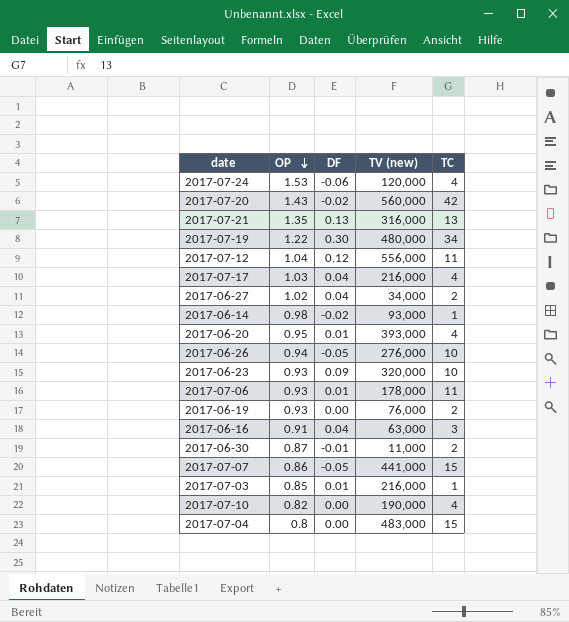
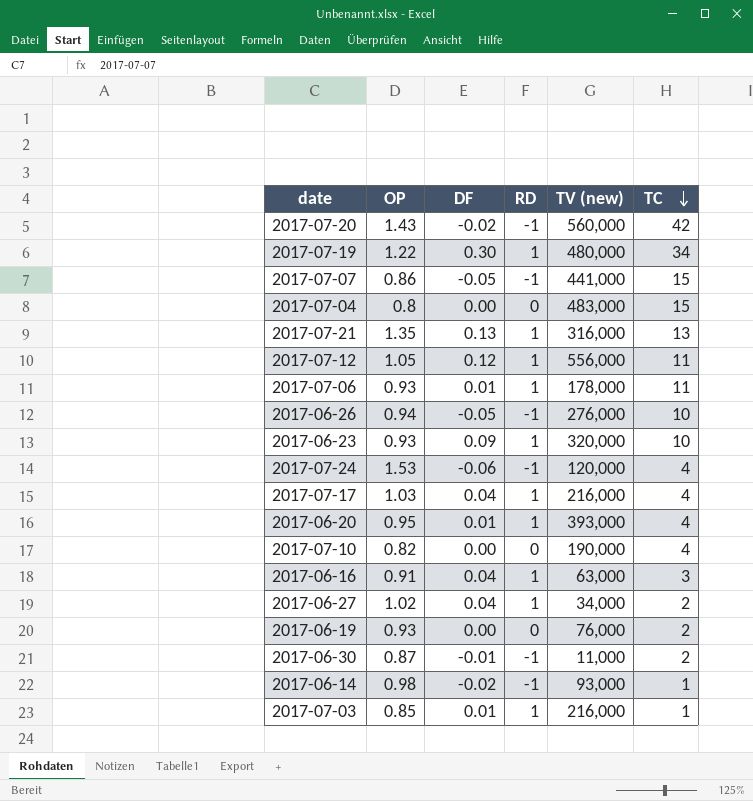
row order: OP descending -> TC descending
column RD | position: none -> 4
2017-07-12 | OP: 1.04 -> 1.05

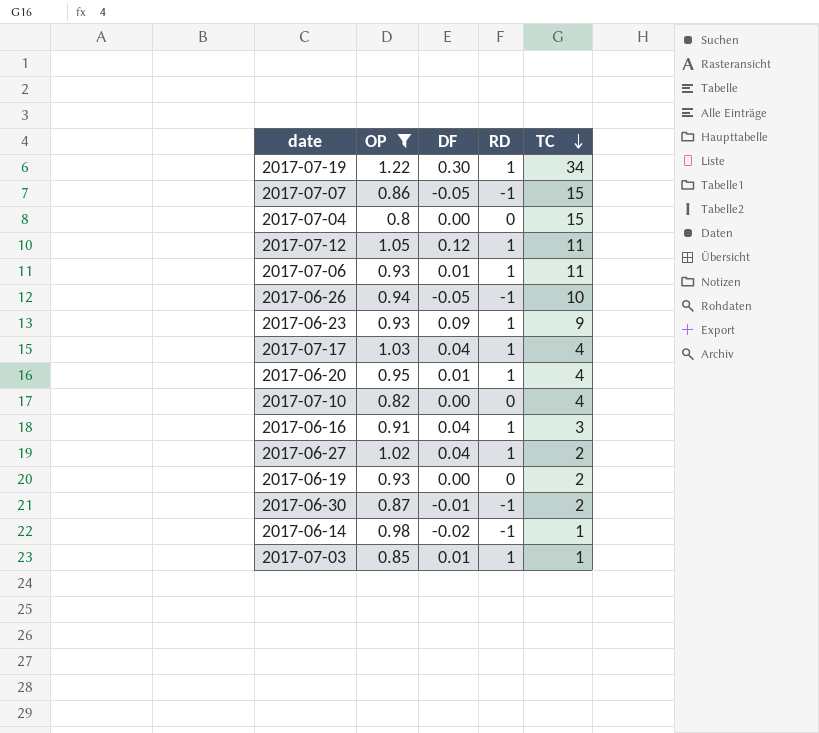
filter: none -> OP <= 1.22
column TV (new) | position: 5 -> none
2017-06-23 | TC: 10 -> 9

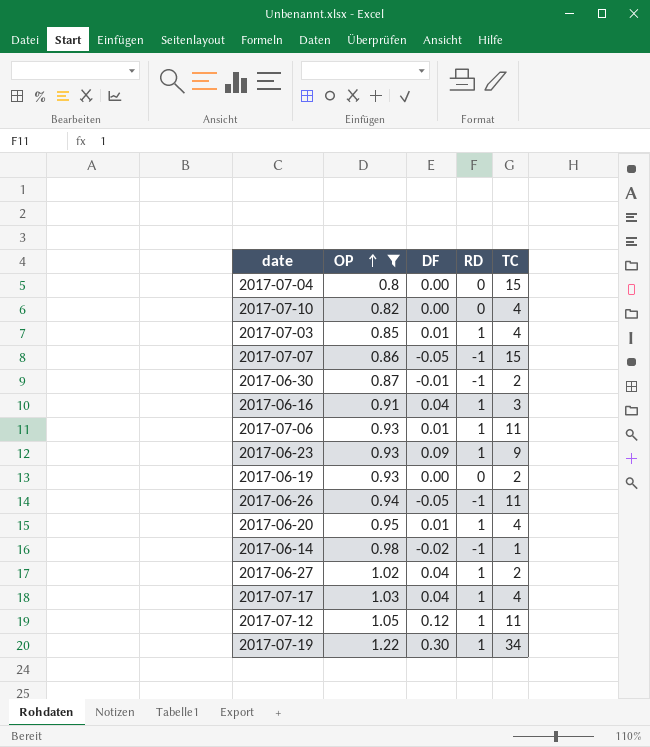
row order: TC descending -> OP ascending
2017-07-03 | TC: 1 -> 4
2017-06-26 | TC: 10 -> 11

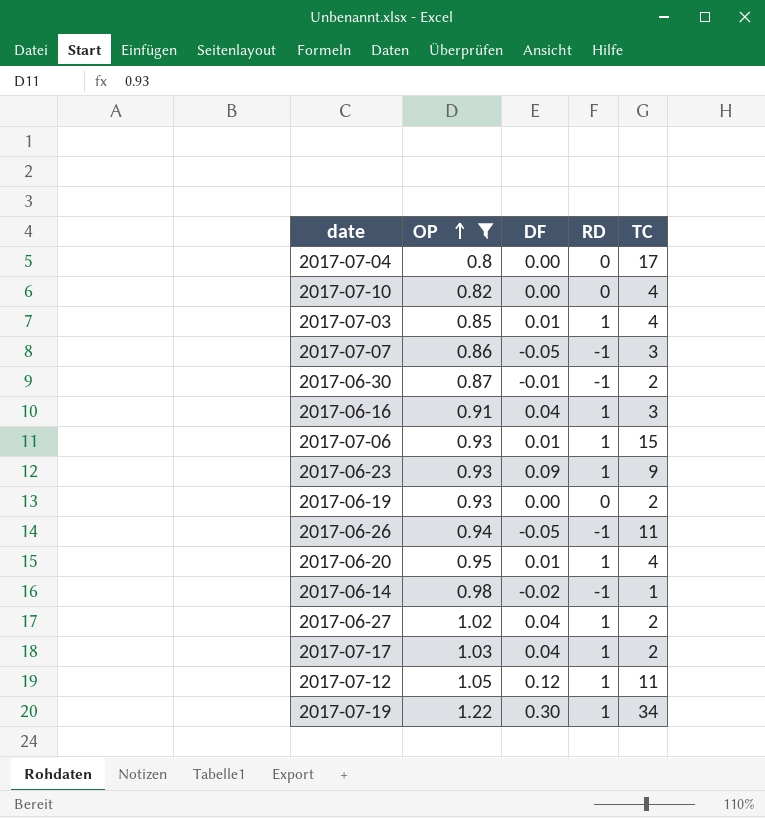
2017-07-04 | TC: 15 -> 17
2017-07-07 | TC: 15 -> 3
2017-07-06 | TC: 11 -> 15
2017-07-17 | TC: 4 -> 2

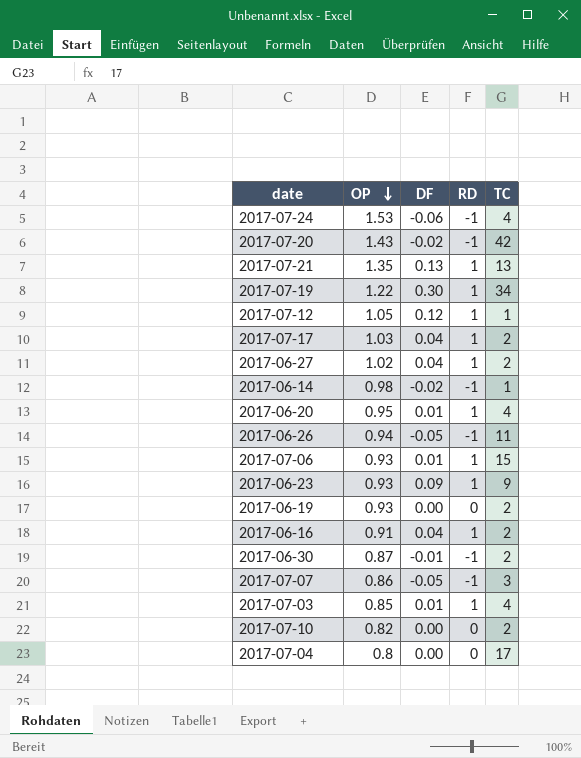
filter: OP <= 1.22 -> none
row order: OP ascending -> OP descending
2017-07-12 | TC: 11 -> 1
2017-06-16 | TC: 3 -> 2
2017-07-10 | TC: 4 -> 2

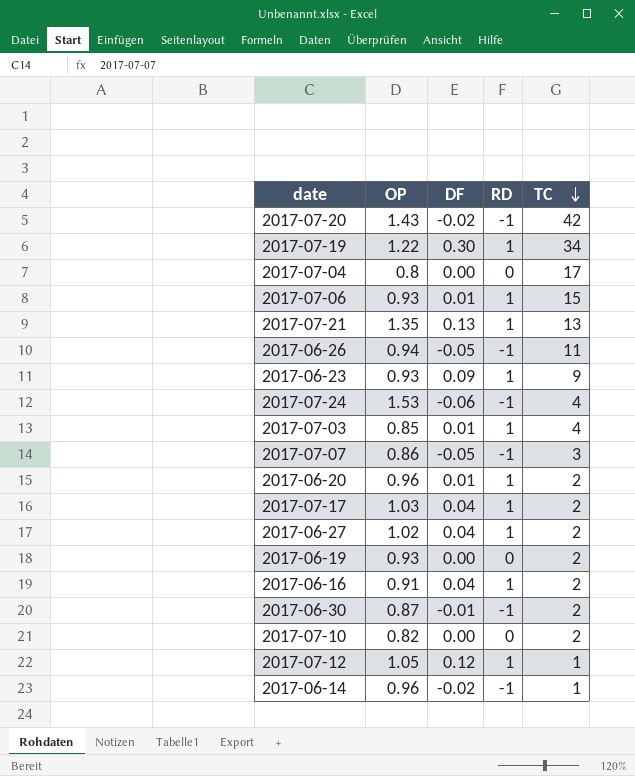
row order: OP descending -> TC descending
2017-06-20 | OP: 0.95 -> 0.96
2017-06-20 | TC: 4 -> 2
2017-06-14 | OP: 0.98 -> 0.96

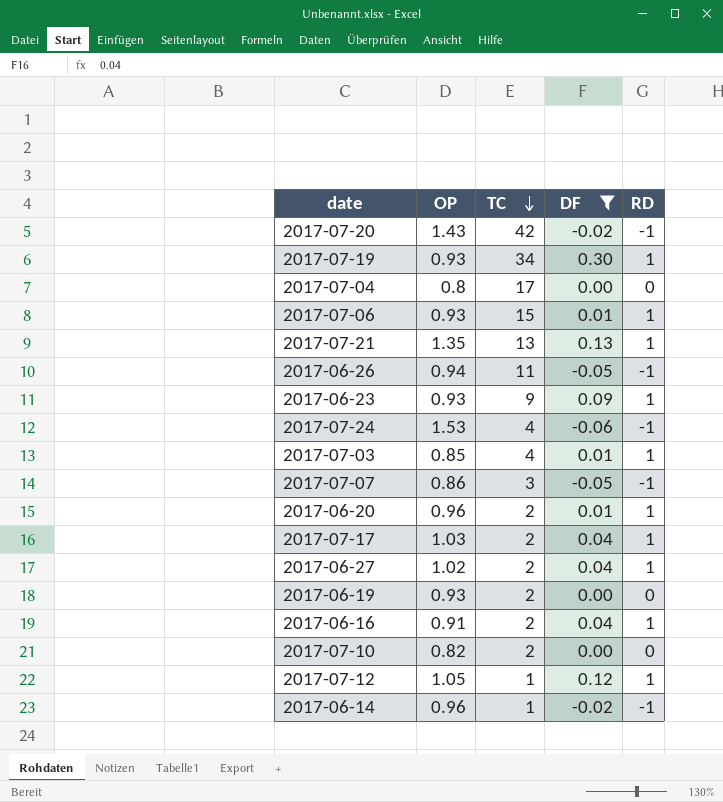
filter: none -> DF != -0.01
column TC | position: 5 -> 3
2017-07-19 | OP: 1.22 -> 0.93

